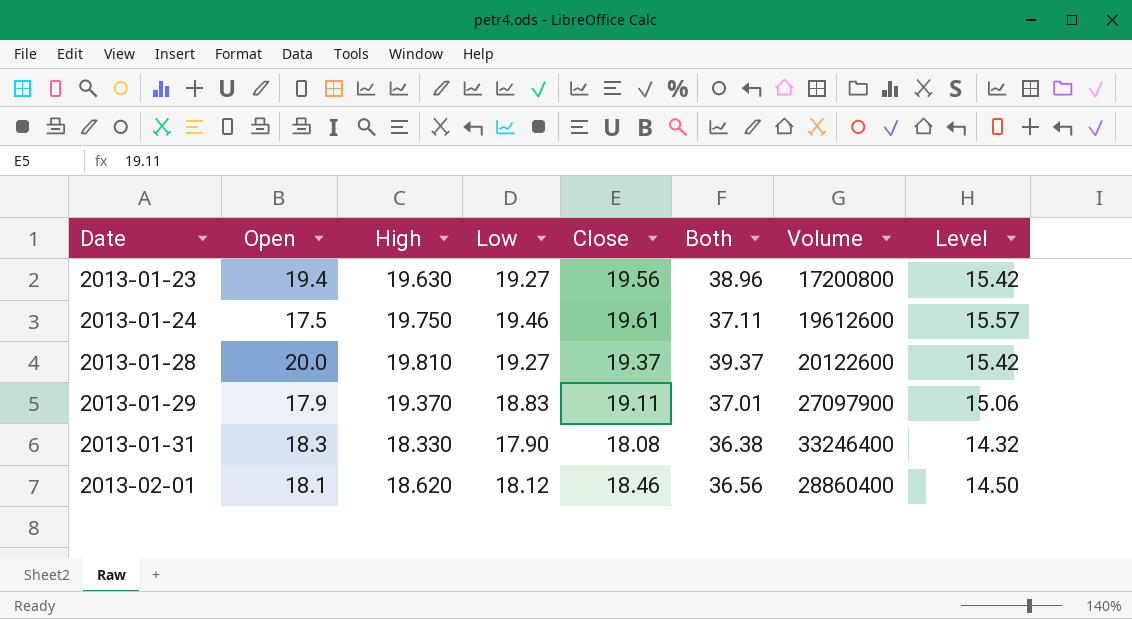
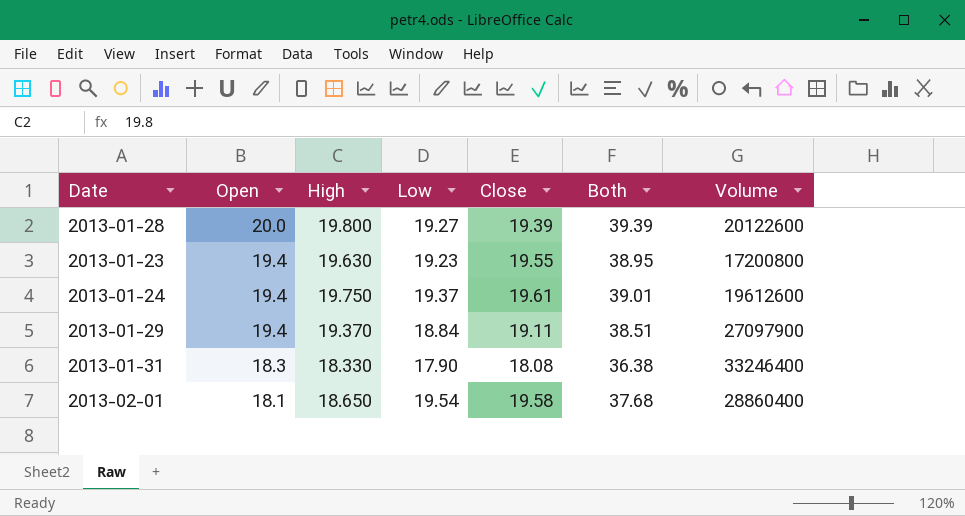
row order: Date ascending -> Open descending
column Level | formula: [Low] * 0.8 -> none
2013-01-28 | High: 19.810 -> 19.800
2013-01-28 | Close: 19.37 -> 19.39
2013-01-28 | Both: 39.37 -> 39.39
2013-01-23 | Low: 19.27 -> 19.23
2013-01-23 | Close: 19.56 -> 19.55
2013-01-23 | Both: 38.96 -> 38.95
2013-01-24 | Open: 17.5 -> 19.4
2013-01-24 | Low: 19.46 -> 19.37
2013-01-24 | Both: 37.11 -> 39.01
2013-01-29 | Open: 17.9 -> 19.4
2013-01-29 | Low: 18.83 -> 18.84
2013-01-29 | Both: 37.01 -> 38.51
2013-02-01 | High: 18.620 -> 18.650
2013-02-01 | Low: 18.12 -> 19.54
2013-02-01 | Close: 18.46 -> 19.58
2013-02-01 | Both: 36.56 -> 37.68

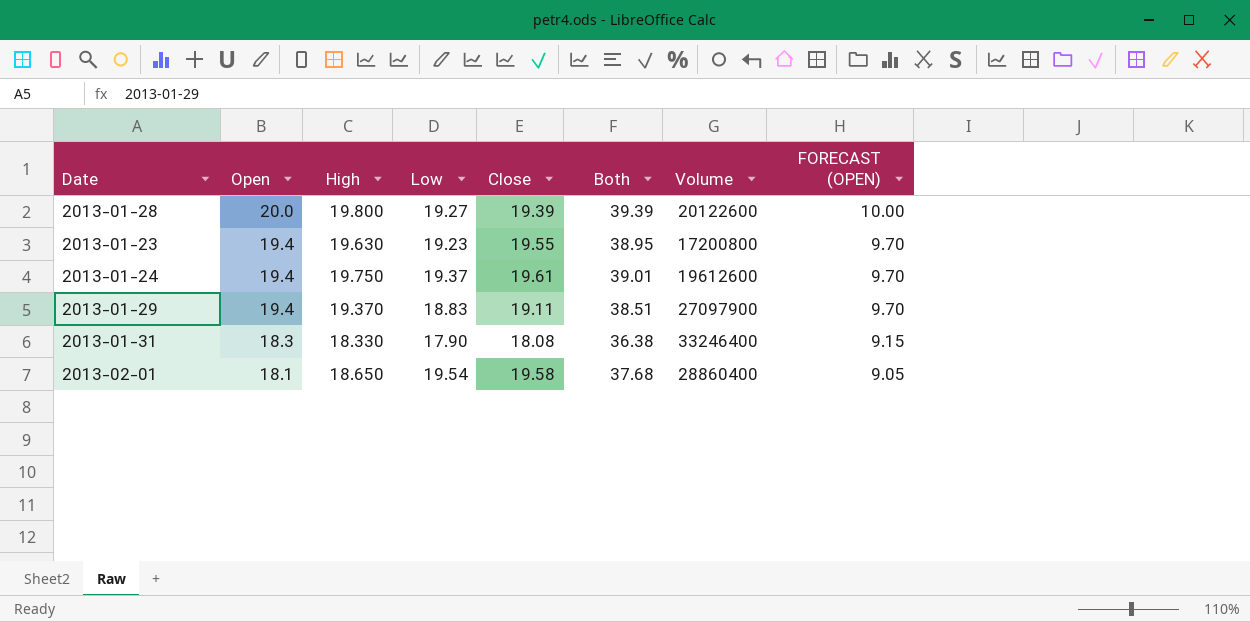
column FORECAST (OPEN) | formula: none -> [Open] * 0.5
2013-01-29 | Low: 18.84 -> 18.83

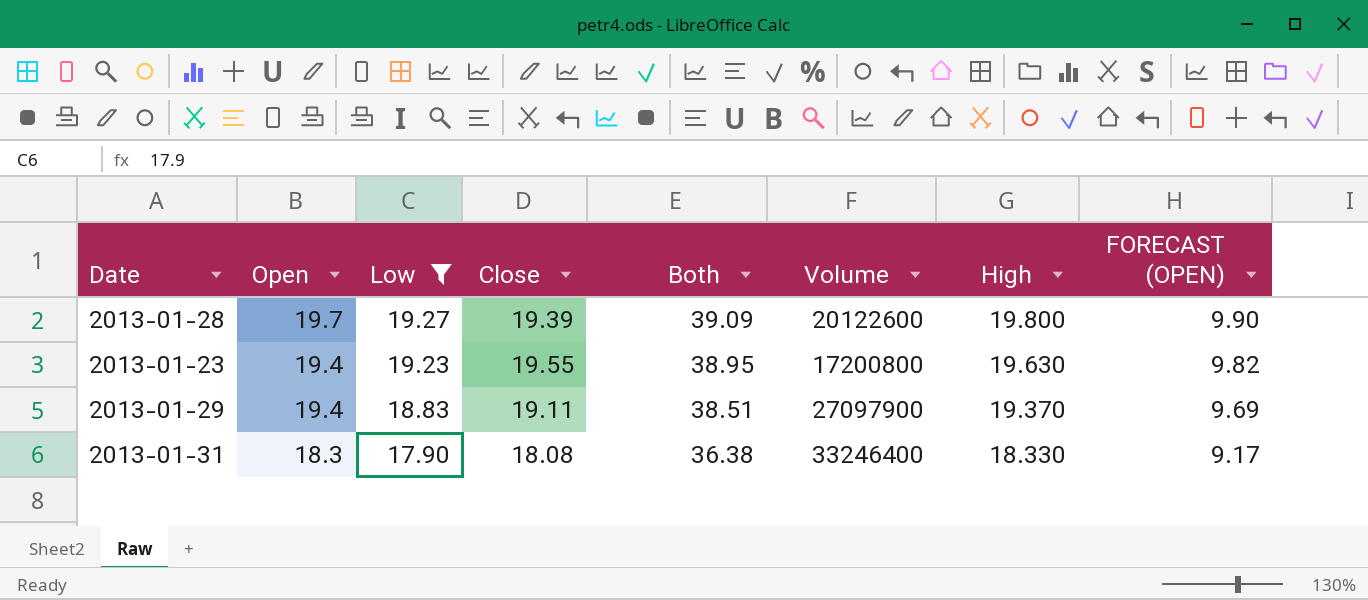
filter: none -> Low <= 19.27
column High | position: 3 -> 7
column FORECAST (OPEN) | formula: [Open] * 0.5 -> [High] * 0.5
2013-01-28 | Open: 20.0 -> 19.7
2013-01-28 | Both: 39.39 -> 39.09

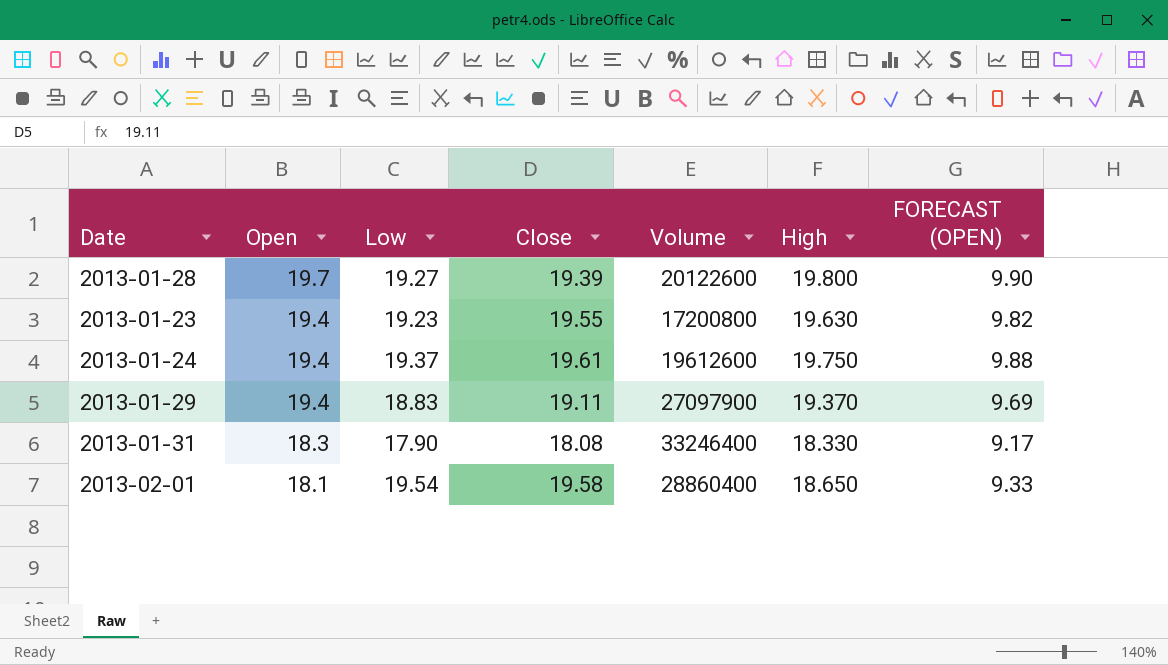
filter: Low <= 19.27 -> none
column Both | formula: [Open] + [Close] -> none

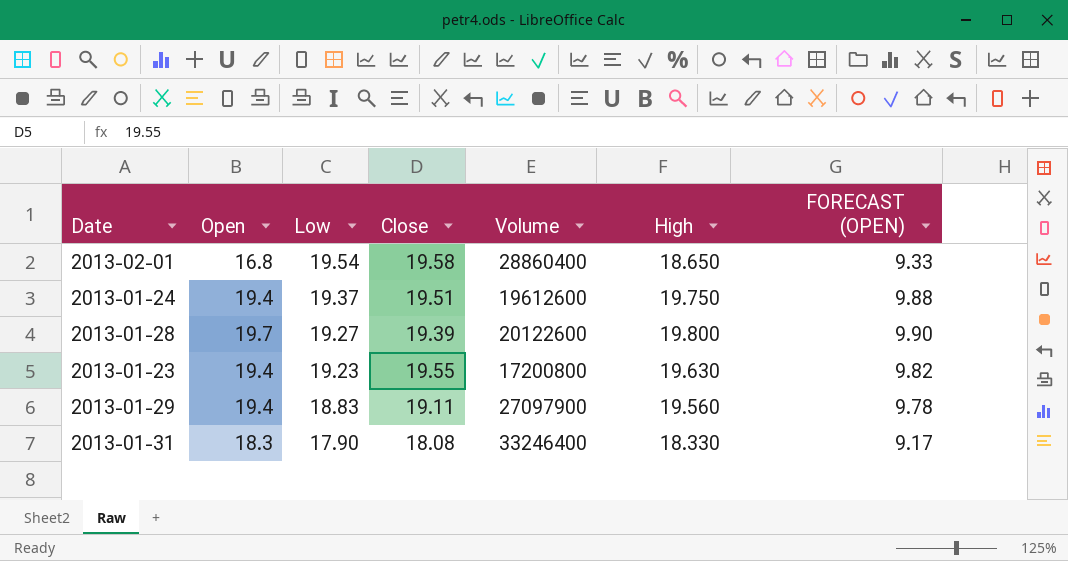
row order: Open descending -> Low descending
2013-02-01 | Open: 18.1 -> 16.8
2013-01-24 | Close: 19.61 -> 19.51
2013-01-29 | High: 19.370 -> 19.560
2013-01-29 | FORECAST (OPEN): 9.69 -> 9.78

